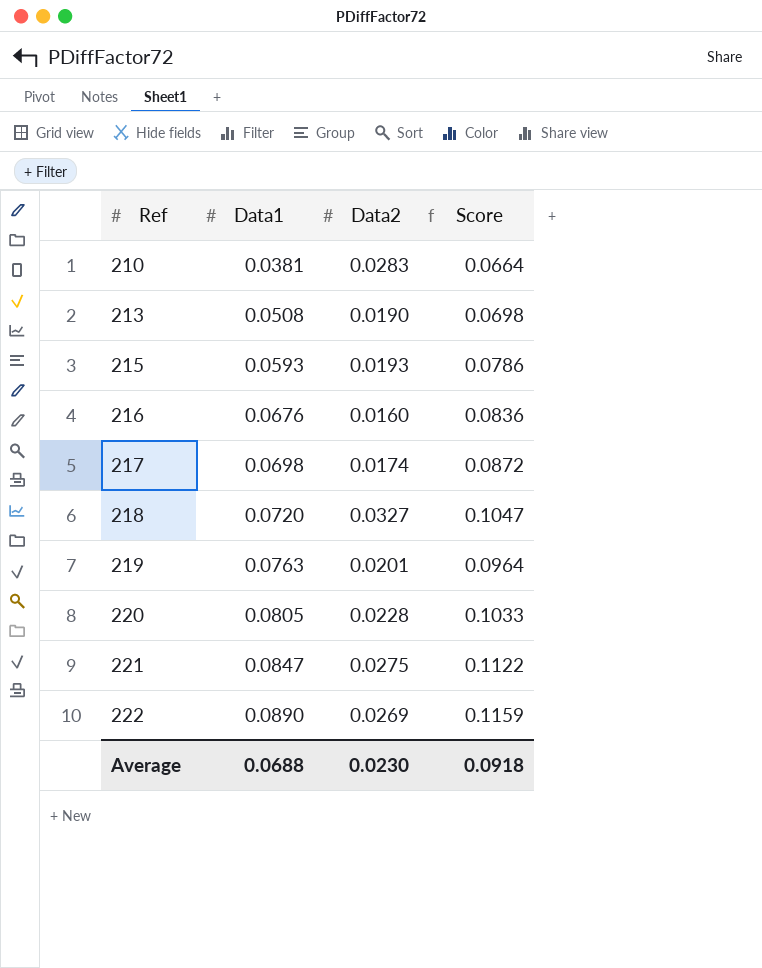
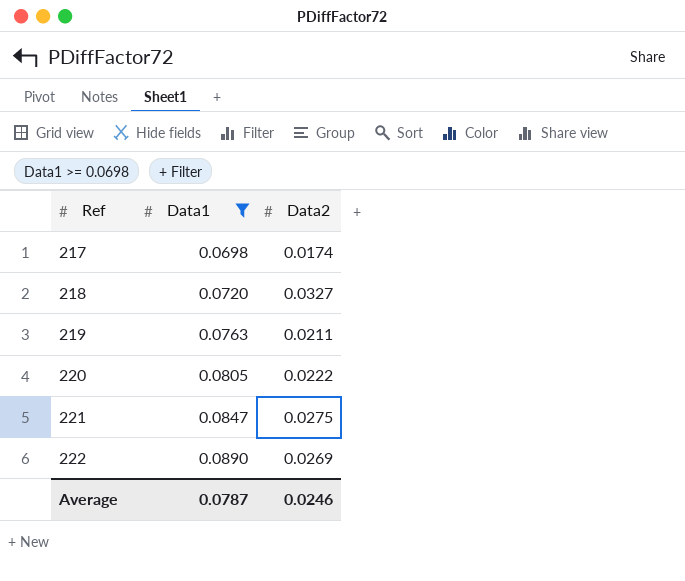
filter: none -> Data1 >= 0.0698
column Score | formula: [Data1] + [Data2] -> none
219 | Data2: 0.0201 -> 0.0211
220 | Data2: 0.0228 -> 0.0222
Average | Data1: 0.0688 -> 0.0787
Average | Data2: 0.0230 -> 0.0246

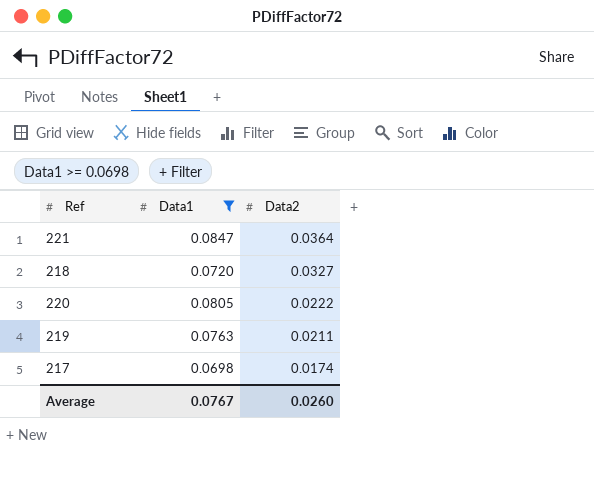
row order: Ref ascending -> Data2 descending
row 222: 0.0890 | 0.0269 -> none
221 | Data2: 0.0275 -> 0.0364
Average | Data1: 0.0787 -> 0.0767
Average | Data2: 0.0246 -> 0.0260

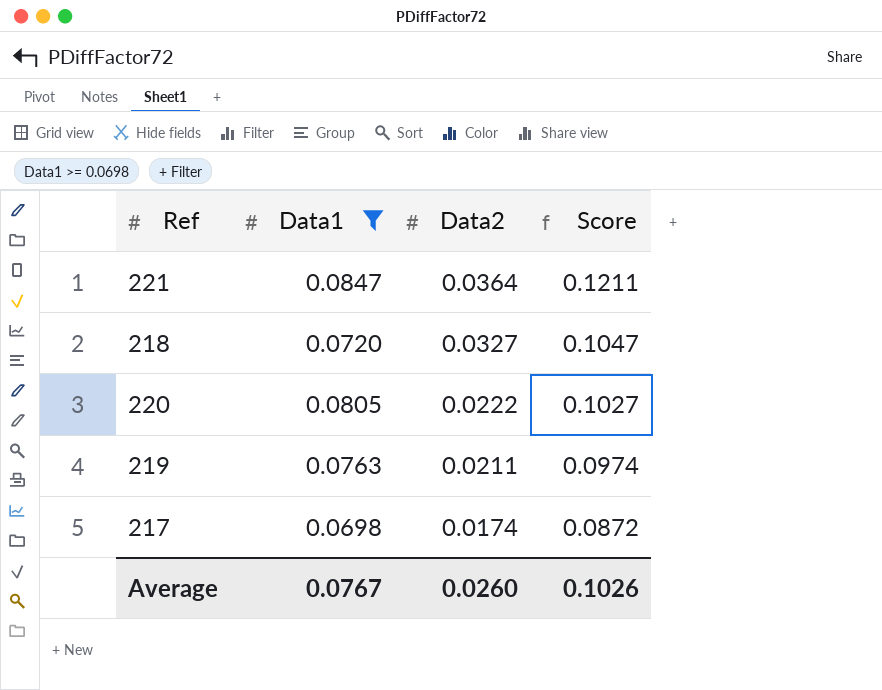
column Score | formula: none -> [Data1] + [Data2]

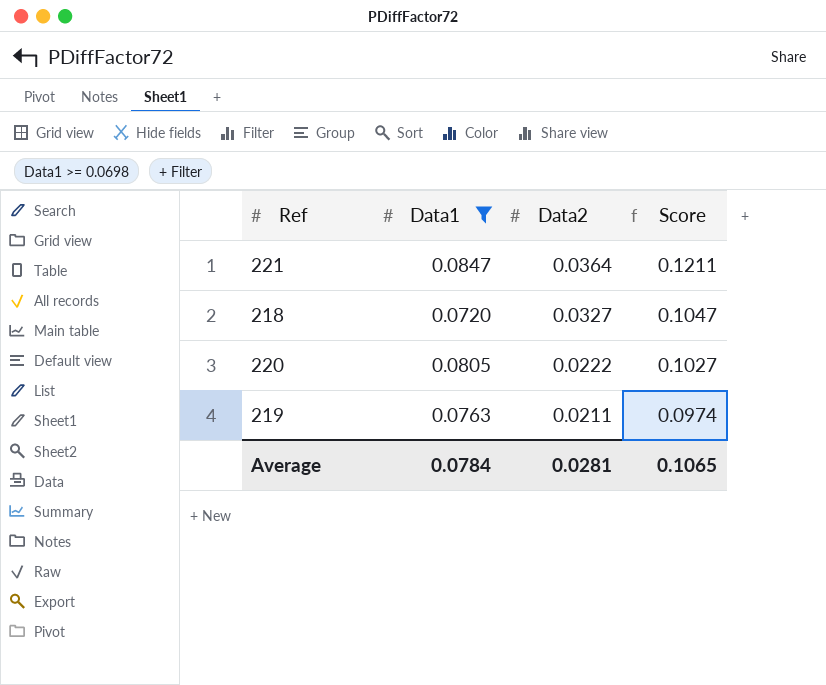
row 217: 0.0698 | 0.0174 | 0.0872 -> none
Average | Data1: 0.0767 -> 0.0784
Average | Data2: 0.0260 -> 0.0281
Average | Score: 0.1026 -> 0.1065

